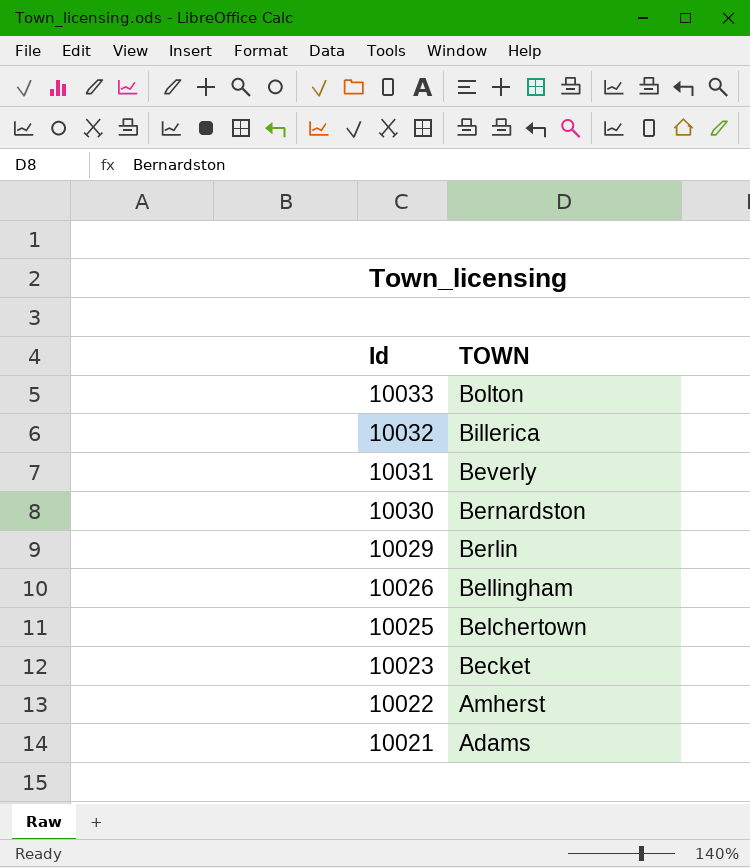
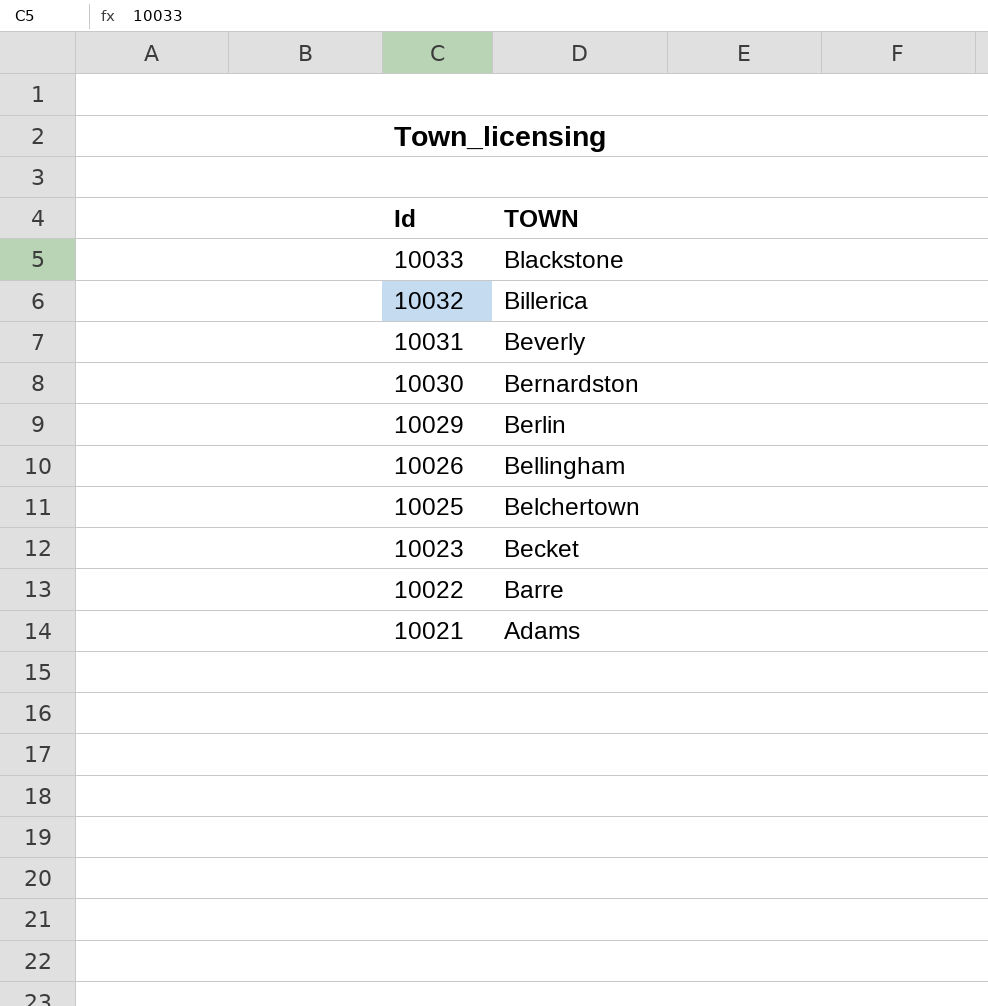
10033 | TOWN: Bolton -> Blackstone
10022 | TOWN: Amherst -> Barre

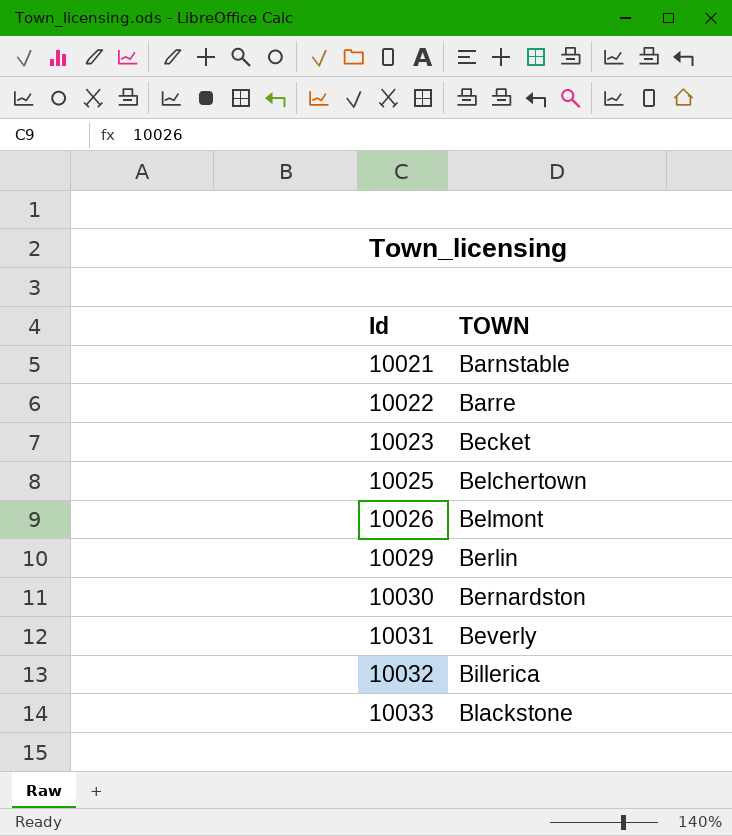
row order: Id descending -> Id ascending
10021 | TOWN: Adams -> Barnstable
10026 | TOWN: Bellingham -> Belmont

